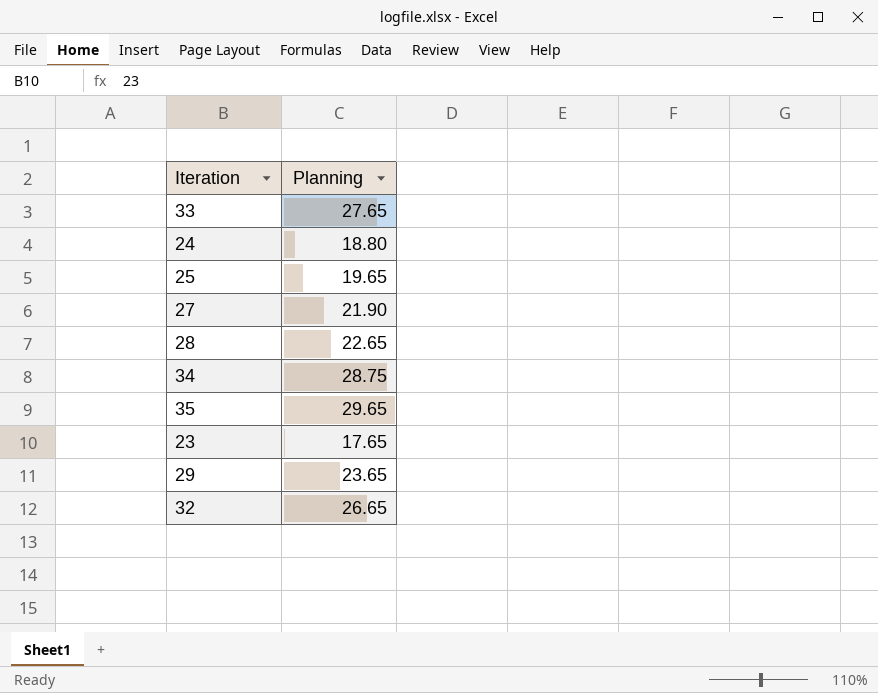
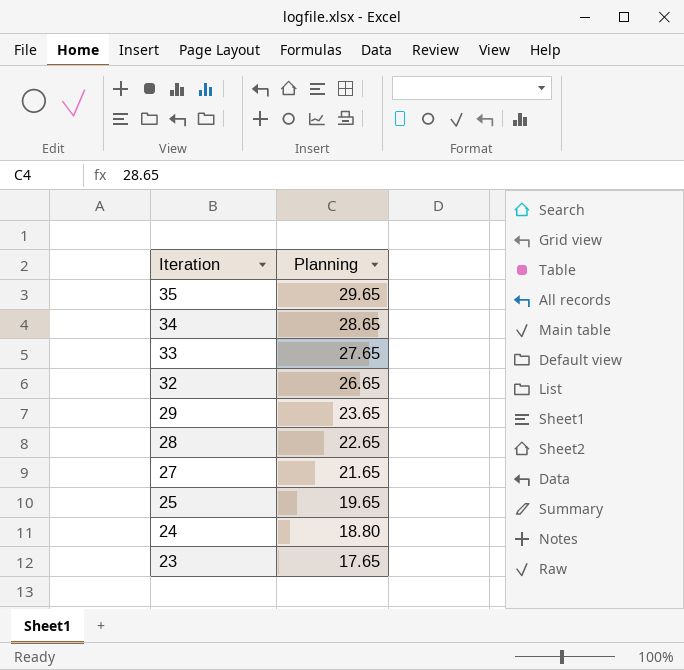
row order: none -> Iteration descending
34 | Planning: 28.75 -> 28.65
27 | Planning: 21.90 -> 21.65

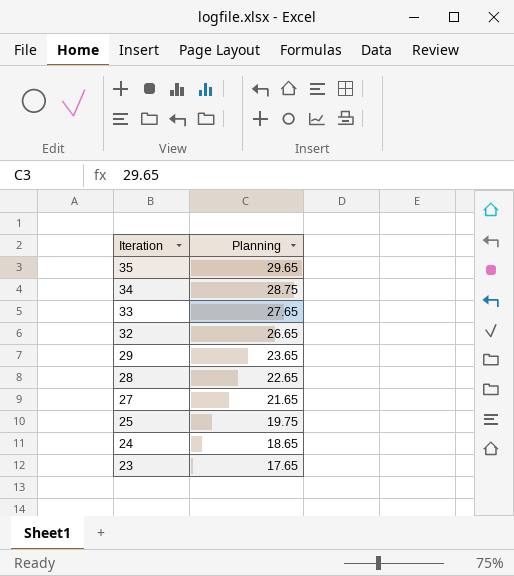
34 | Planning: 28.65 -> 28.75
25 | Planning: 19.65 -> 19.75
24 | Planning: 18.80 -> 18.65

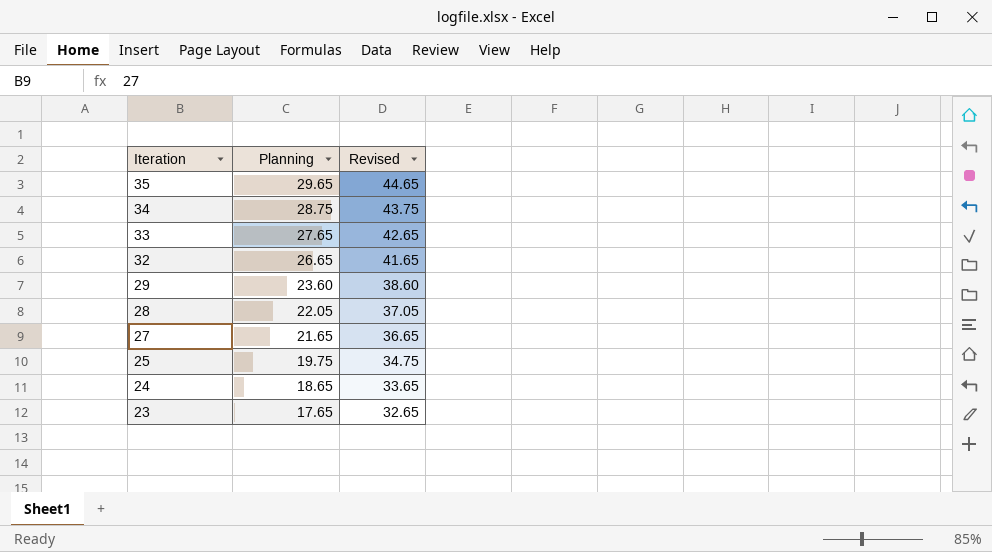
column Revised | formula: none -> [Planning] + 15
29 | Planning: 23.65 -> 23.60
28 | Planning: 22.65 -> 22.05

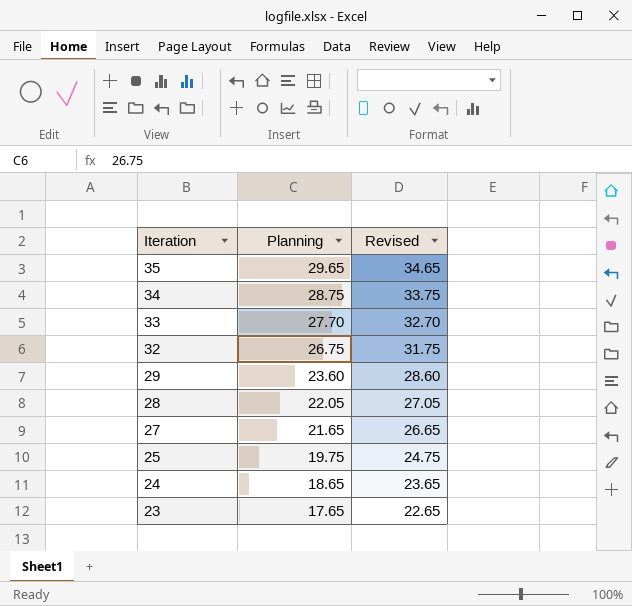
column Revised | formula: [Planning] + 15 -> [Planning] + 5
33 | Planning: 27.65 -> 27.70
32 | Planning: 26.65 -> 26.75

